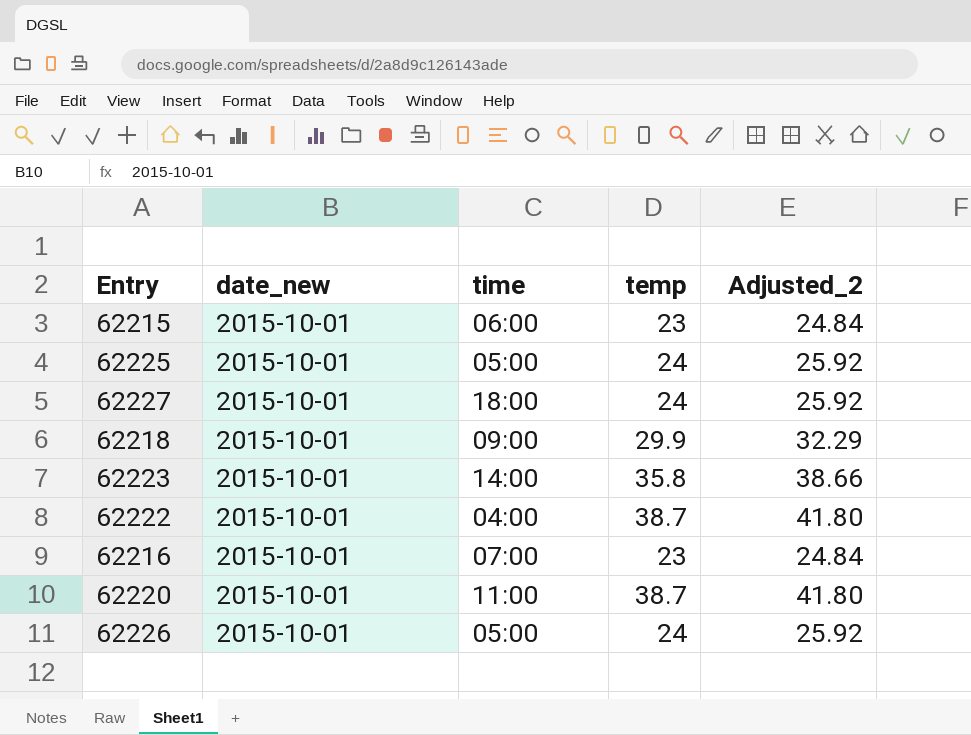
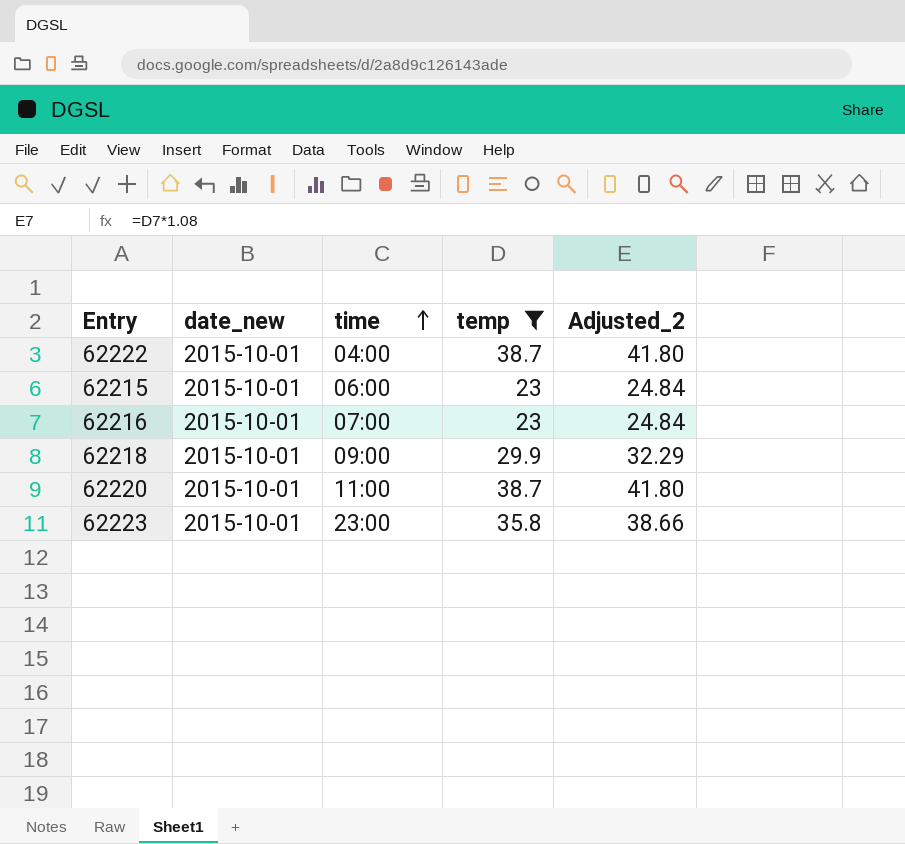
filter: none -> temp != 24
row order: none -> time ascending
62223 | time: 14:00 -> 23:00

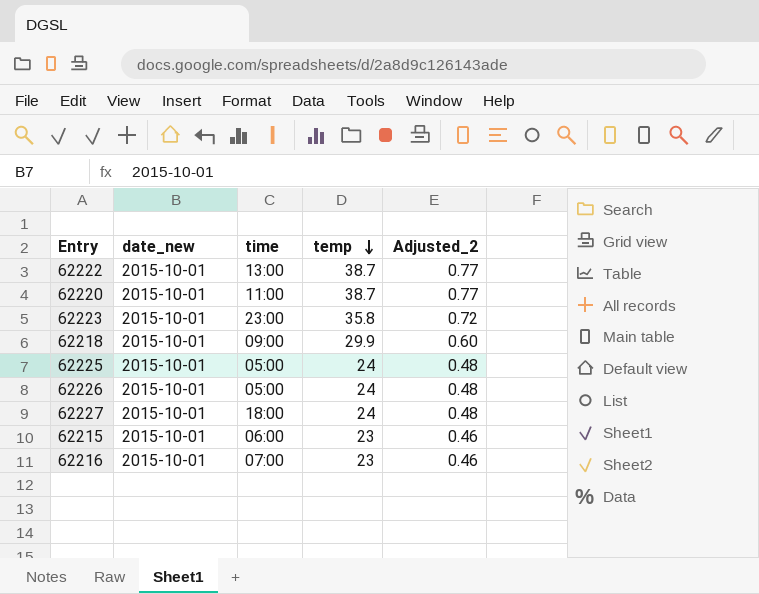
filter: temp != 24 -> none
row order: time ascending -> temp descending
column Adjusted_2 | formula: [temp] * 1.08 -> [temp] * 0.02
62222 | time: 04:00 -> 13:00

